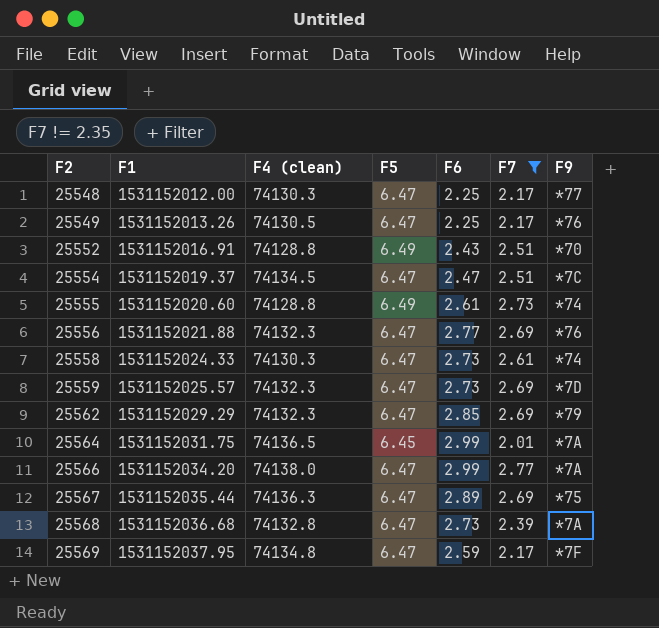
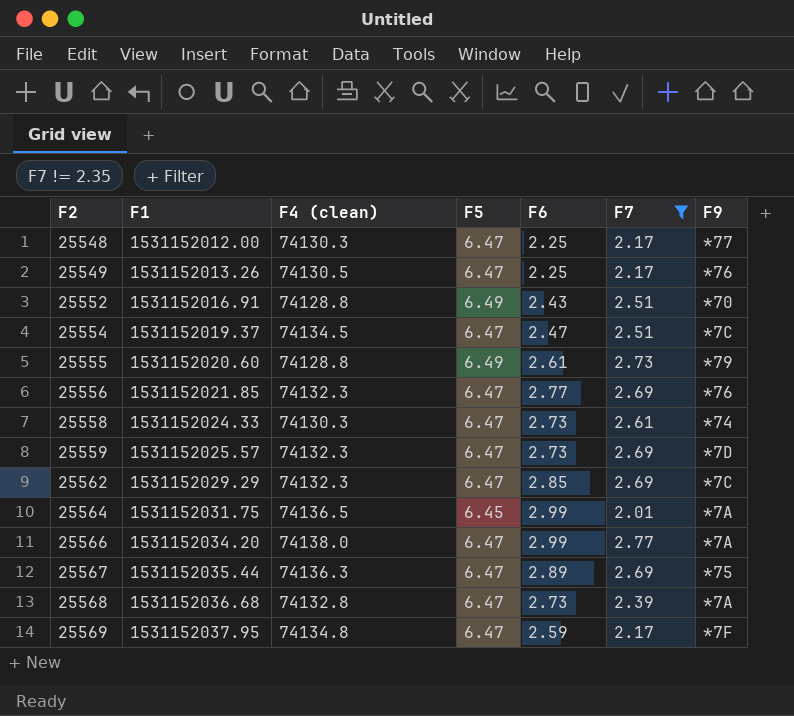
25555 | F9: *74 -> *79
25556 | F1: 1531152021.88 -> 1531152021.85
25562 | F9: *79 -> *7C

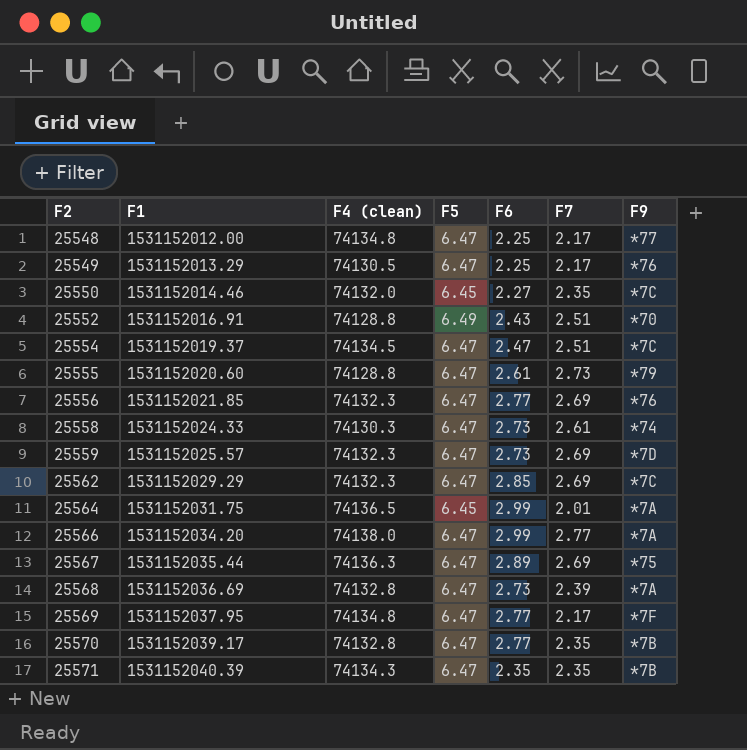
filter: F7 != 2.35 -> none
25548 | F4 (clean): 74130.3 -> 74134.8
25549 | F1: 1531152013.26 -> 1531152013.29
25555 | F5: 6.49 -> 6.47
25568 | F1: 1531152036.68 -> 1531152036.69
25569 | F6: 2.59 -> 2.77

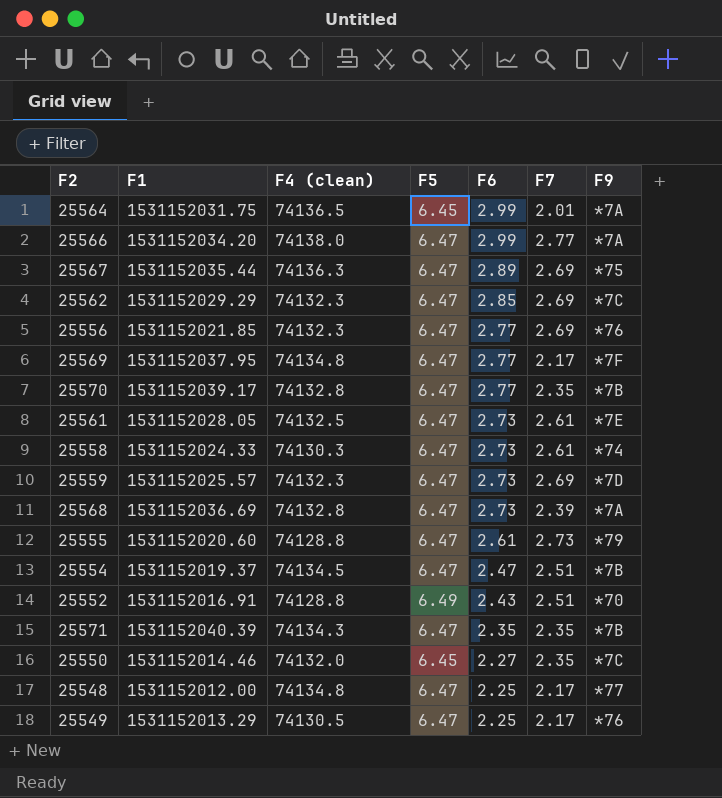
row order: F2 ascending -> F6 descending
row 25561: none -> 1531152028.05 | 74132.5 | 6.47 | 2.73 | 2.61 | *7E
25554 | F9: *7C -> *7B

